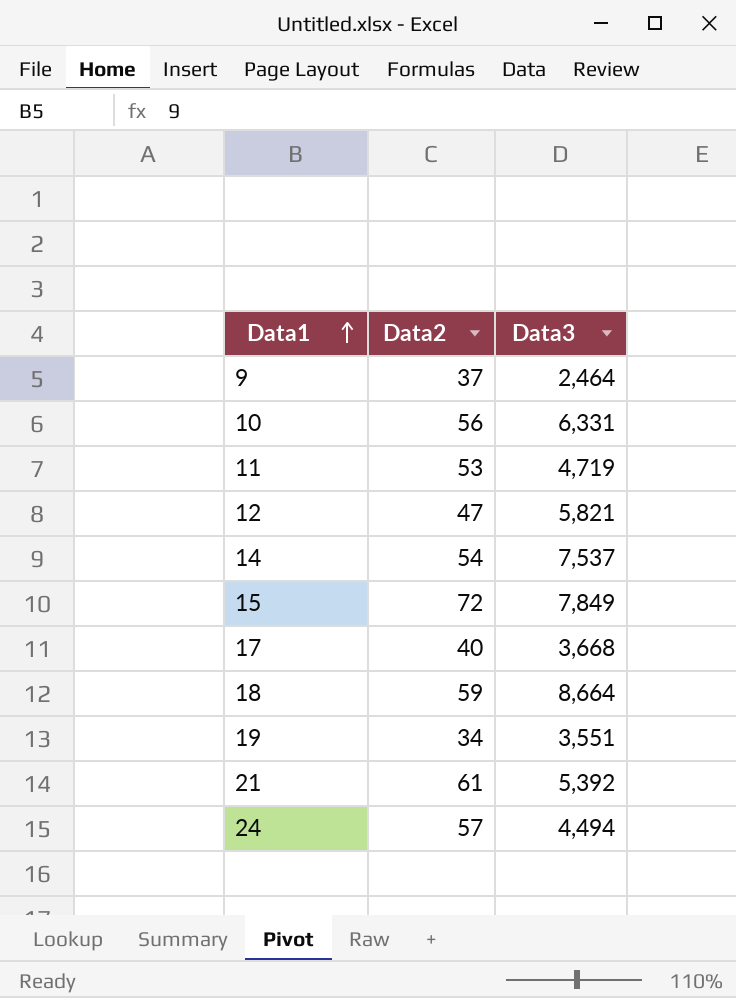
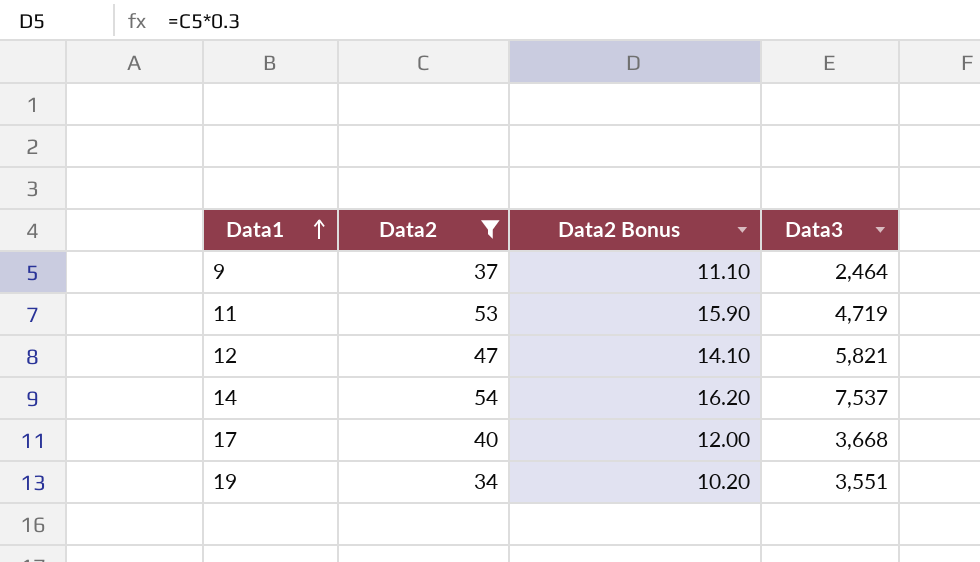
filter: none -> Data2 <= 54
column Data2 Bonus | formula: none -> [Data2] * 0.3

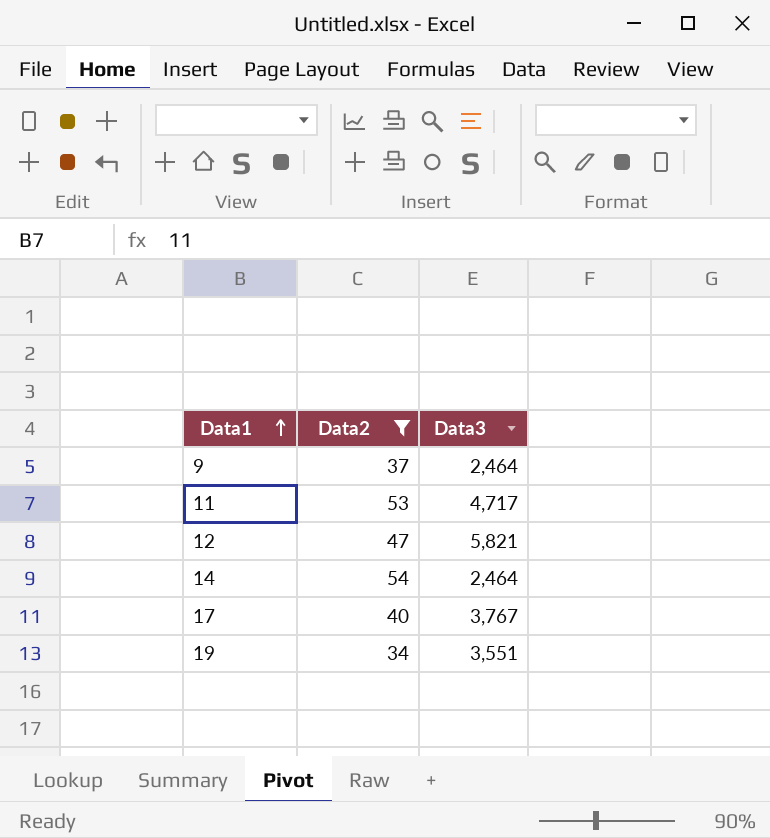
column Data2 Bonus | formula: [Data2] * 0.3 -> none
11 | Data3: 4,719 -> 4,717
14 | Data3: 7,537 -> 2,464
17 | Data3: 3,668 -> 3,767

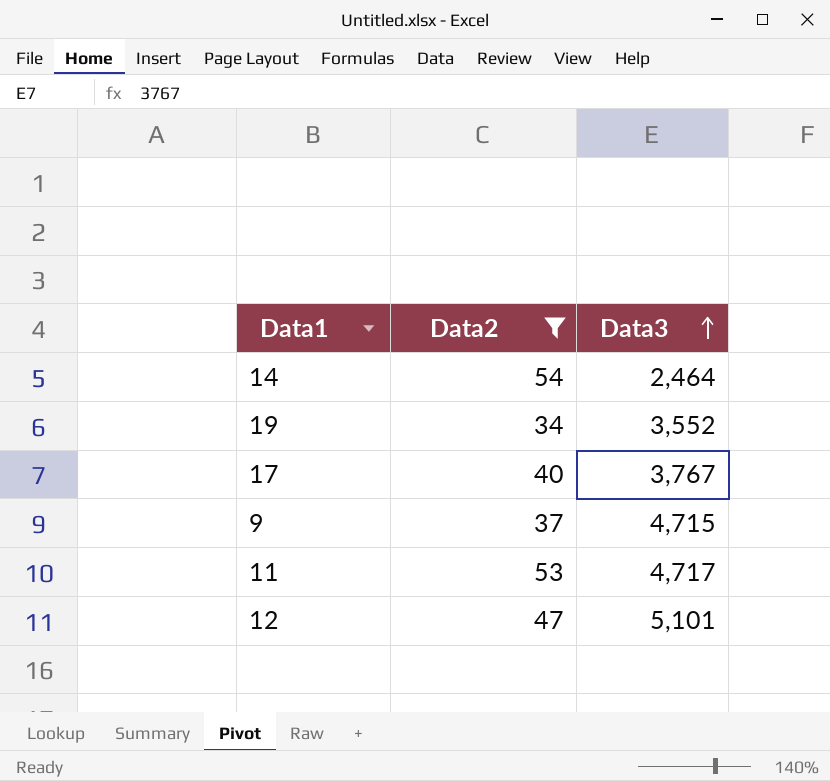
row order: Data1 ascending -> Data3 ascending
19 | Data3: 3,551 -> 3,552
9 | Data3: 2,464 -> 4,715
12 | Data3: 5,821 -> 5,101

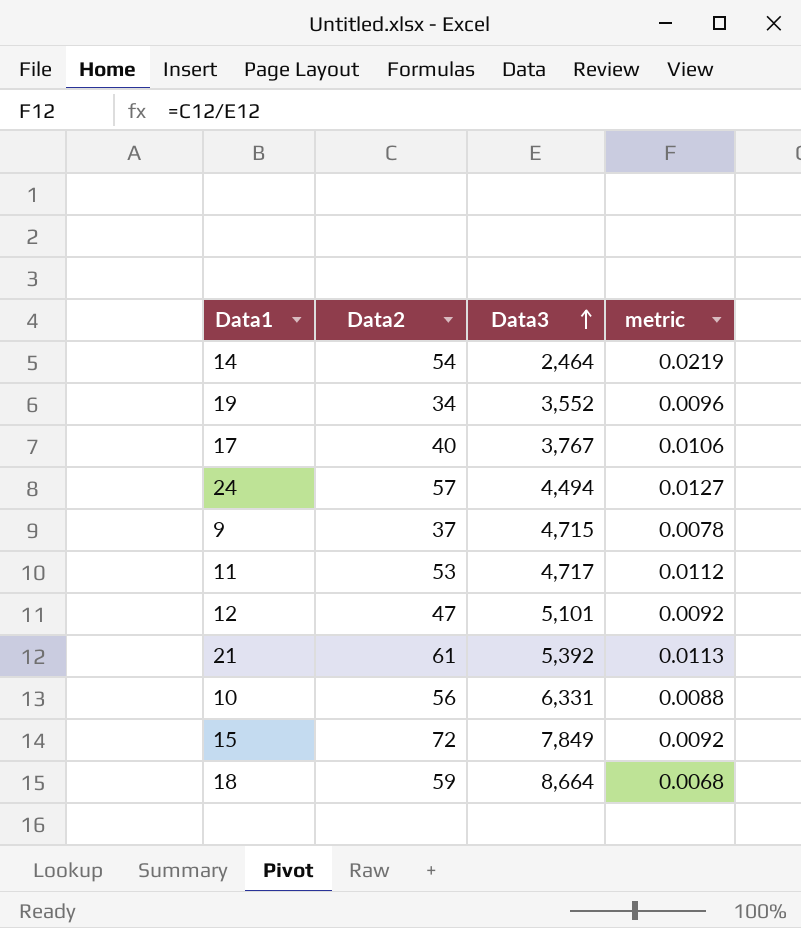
filter: Data2 <= 54 -> none
column metric | formula: none -> [Data2] / [Data3]

